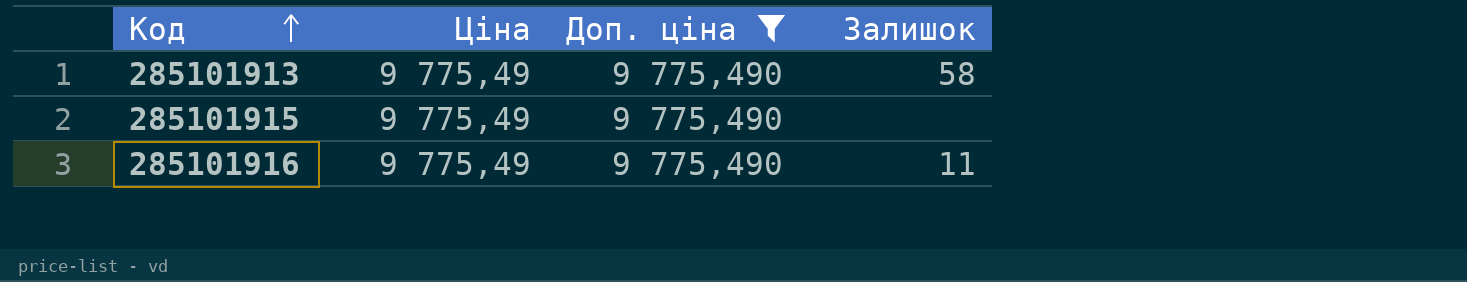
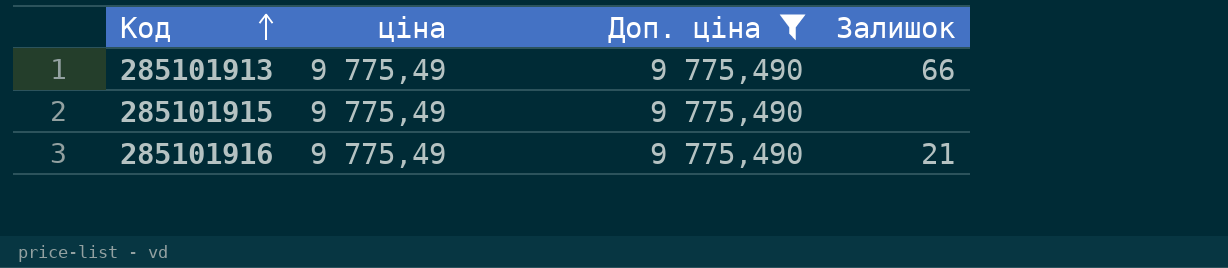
column name: Ціна -> ціна
285101913 | Залишок: 58 -> 66
285101916 | Залишок: 11 -> 21

